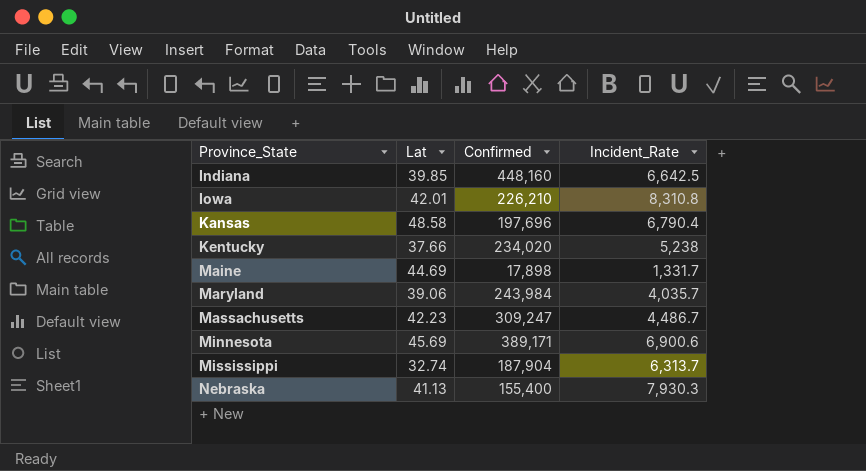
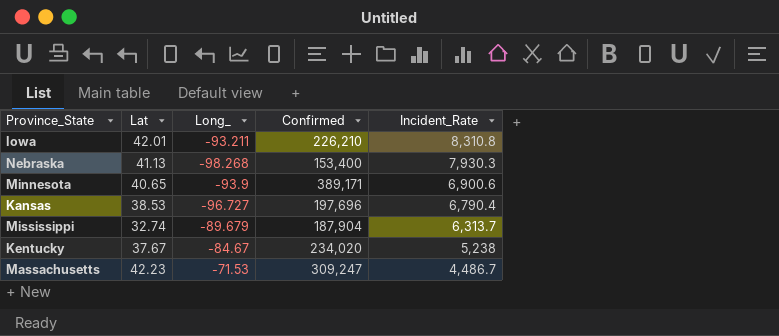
row order: Province_State ascending -> Incident_Rate descending
column Long_ | position: none -> 3
row Indiana: 39.85 | 448,160 | 6,642.5 -> none
row Maine: 44.69 | 17,898 | 1,331.7 -> none
row Maryland: 39.06 | 243,984 | 4,035.7 -> none
Nebraska | Confirmed: 155,400 -> 153,400
Minnesota | Lat: 45.69 -> 40.65
Kansas | Lat: 48.58 -> 38.53
Kentucky | Lat: 37.66 -> 37.67

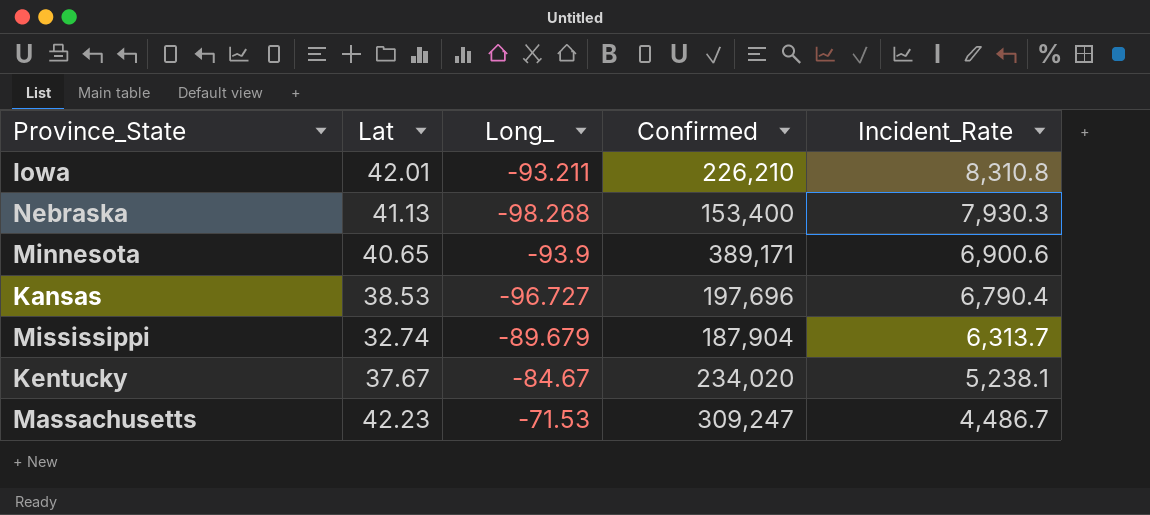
Kentucky | Incident_Rate: 5,238 -> 5,238.1

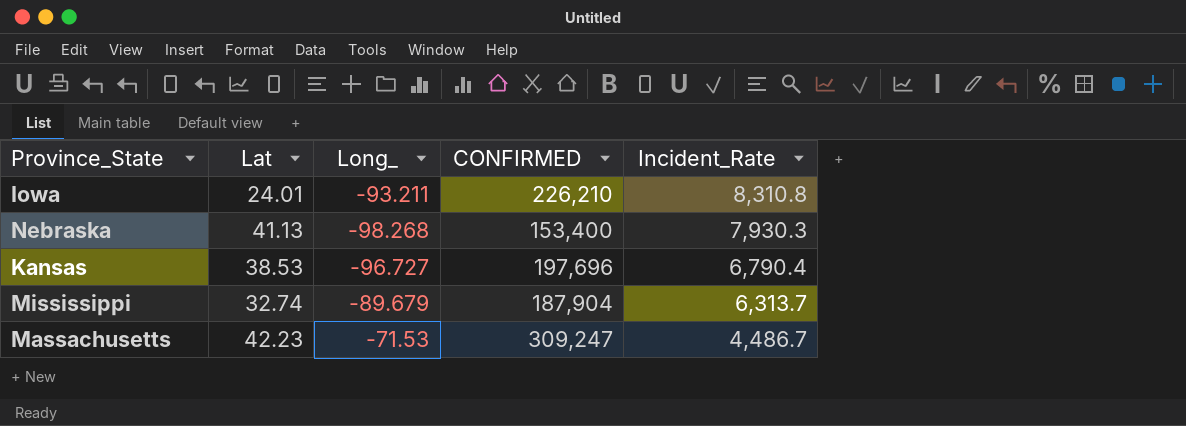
column name: Confirmed -> CONFIRMED
row Minnesota: 40.65 | -93.9 | 389,171 | 6,900.6 -> none
row Kentucky: 37.67 | -84.67 | 234,020 | 5,238.1 -> none
Iowa | Lat: 42.01 -> 24.01

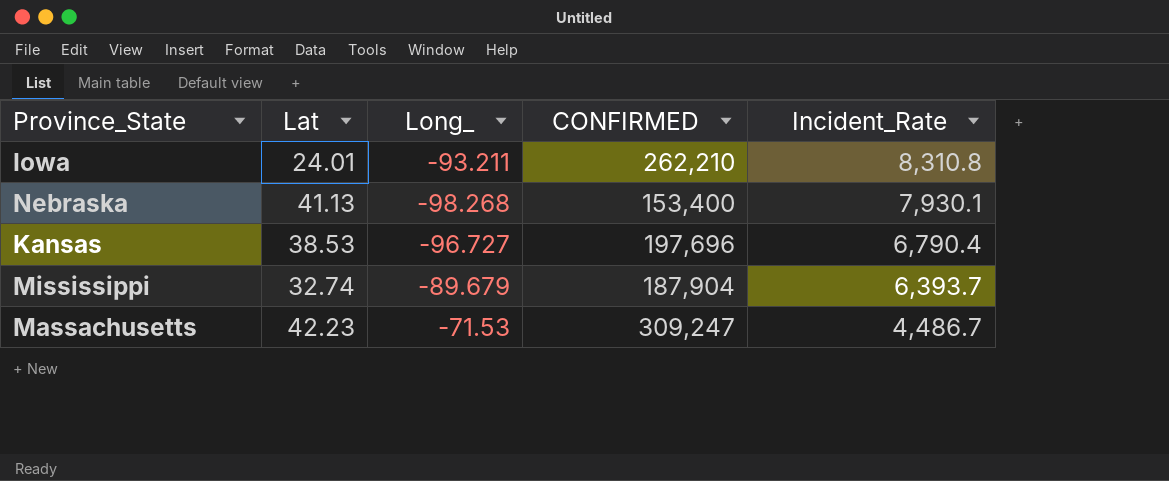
Iowa | CONFIRMED: 226,210 -> 262,210
Nebraska | Incident_Rate: 7,930.3 -> 7,930.1
Mississippi | Incident_Rate: 6,313.7 -> 6,393.7

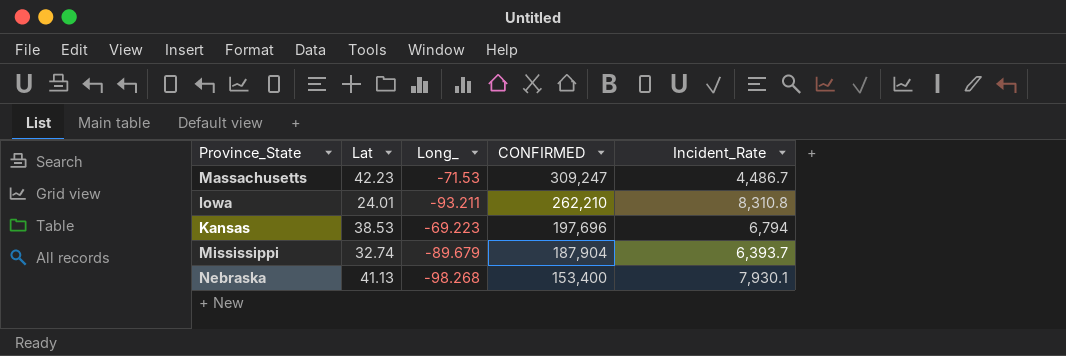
row order: Incident_Rate descending -> CONFIRMED descending
Kansas | Long_: -96.727 -> -69.223
Kansas | Incident_Rate: 6,790.4 -> 6,794

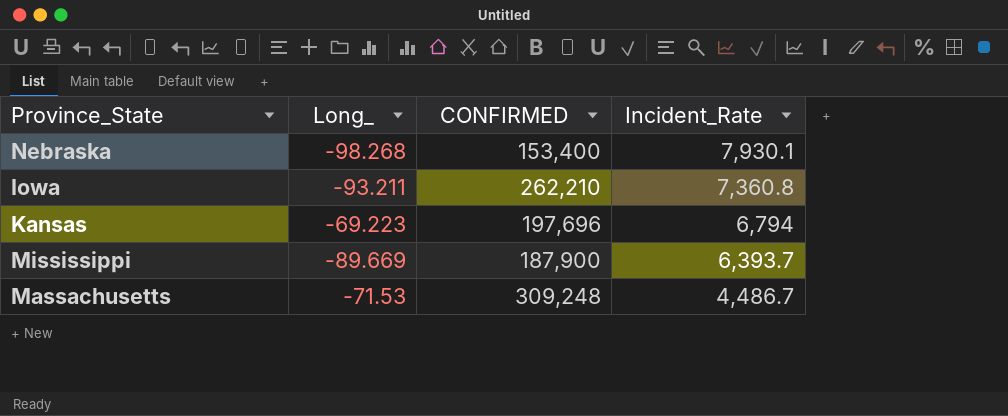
row order: CONFIRMED descending -> Incident_Rate descending
column Lat | position: 2 -> none
Iowa | Incident_Rate: 8,310.8 -> 7,360.8
Mississippi | Long_: -89.679 -> -89.669
Mississippi | CONFIRMED: 187,904 -> 187,900
Massachusetts | CONFIRMED: 309,247 -> 309,248

